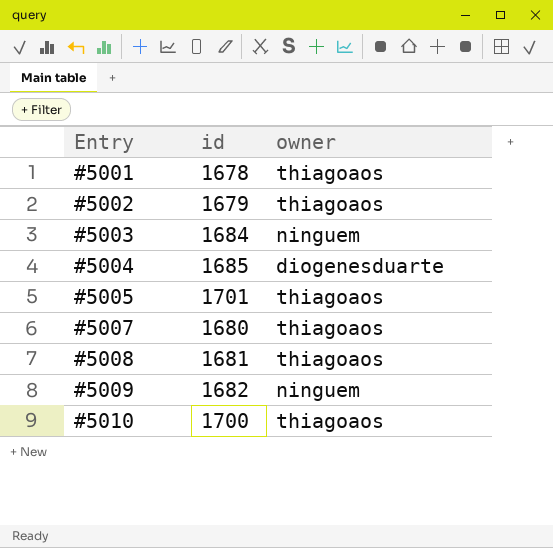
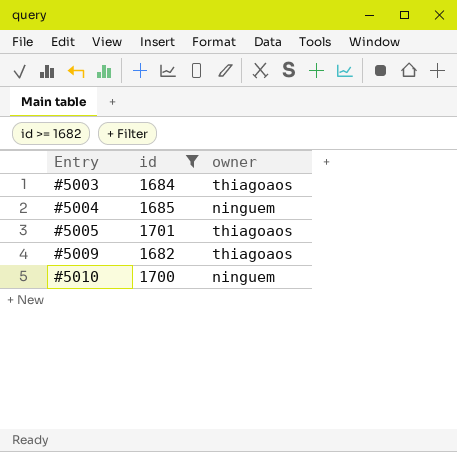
filter: none -> id >= 1682
#5003 | owner: ninguem -> thiagoaos
#5004 | owner: diogenesduarte -> ninguem
#5009 | owner: ninguem -> thiagoaos
#5010 | owner: thiagoaos -> ninguem

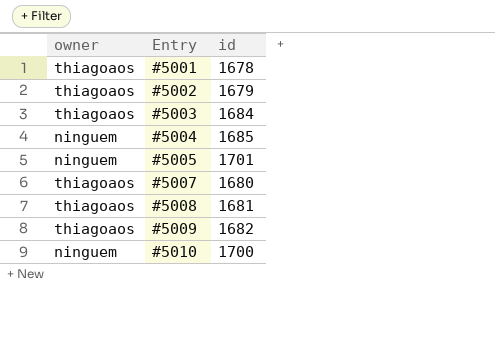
filter: id >= 1682 -> none
column owner | position: 3 -> 1
#5005 | owner: thiagoaos -> ninguem

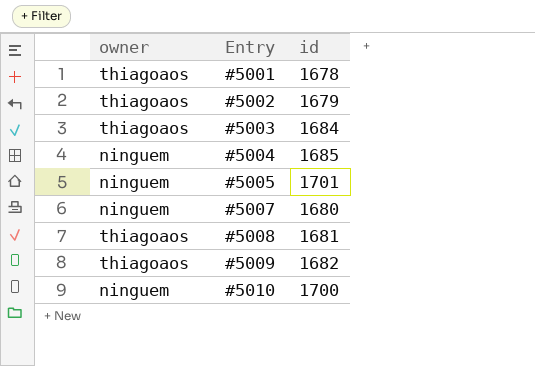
#5007 | owner: thiagoaos -> ninguem

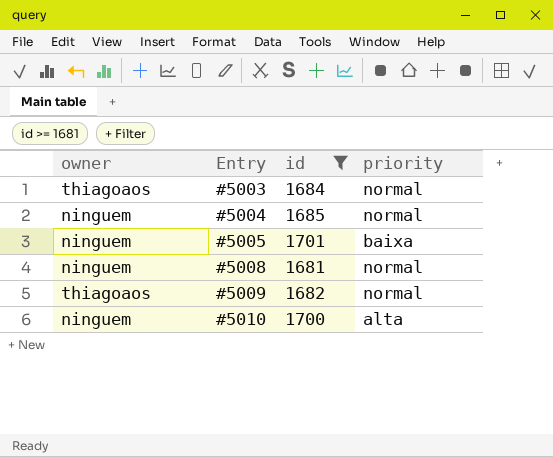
filter: none -> id >= 1681
column priority | position: none -> 4
#5008 | owner: thiagoaos -> ninguem

